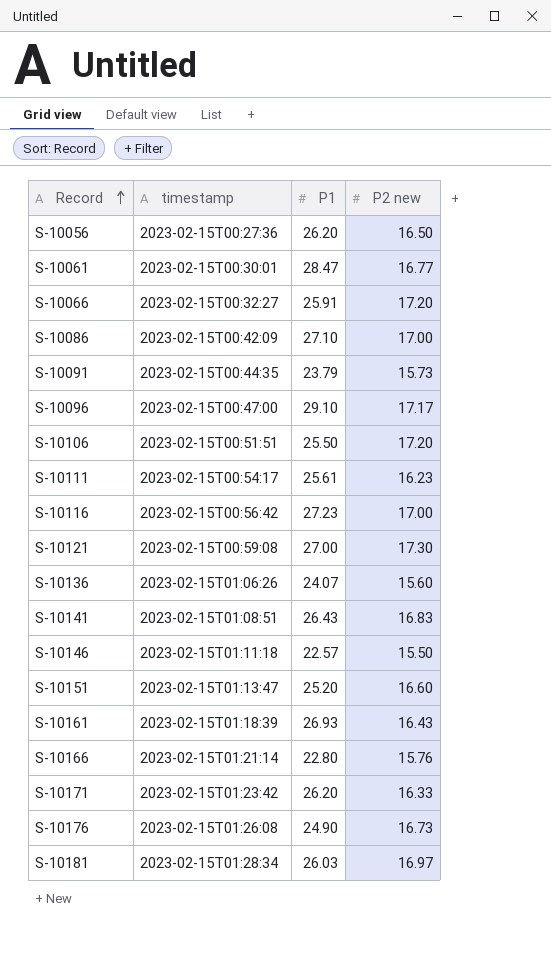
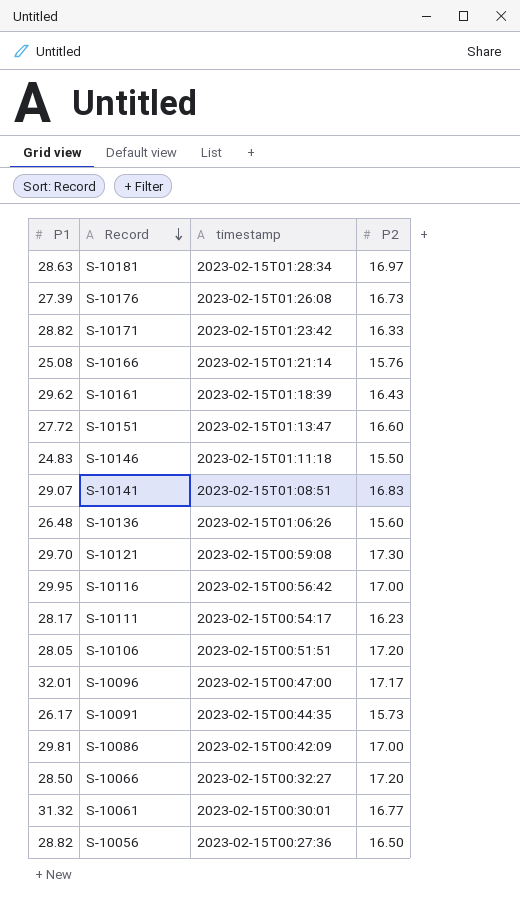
row order: Record ascending -> Record descending
column P1 | position: 3 -> 1
column name: P2 new -> P2
S-10181 | P1: 26.03 -> 28.63
S-10176 | P1: 24.90 -> 27.39
S-10171 | P1: 26.20 -> 28.82
S-10166 | P1: 22.80 -> 25.08
S-10161 | P1: 26.93 -> 29.62
S-10151 | P1: 25.20 -> 27.72
S-10146 | P1: 22.57 -> 24.83
S-10141 | P1: 26.43 -> 29.07
S-10136 | P1: 24.07 -> 26.48
S-10121 | P1: 27.00 -> 29.70
S-10116 | P1: 27.23 -> 29.95
S-10111 | P1: 25.61 -> 28.17
S-10106 | P1: 25.50 -> 28.05
S-10096 | P1: 29.10 -> 32.01
S-10091 | P1: 23.79 -> 26.17
S-10086 | P1: 27.10 -> 29.81
S-10066 | P1: 25.91 -> 28.50
S-10061 | P1: 28.47 -> 31.32
S-10056 | P1: 26.20 -> 28.82

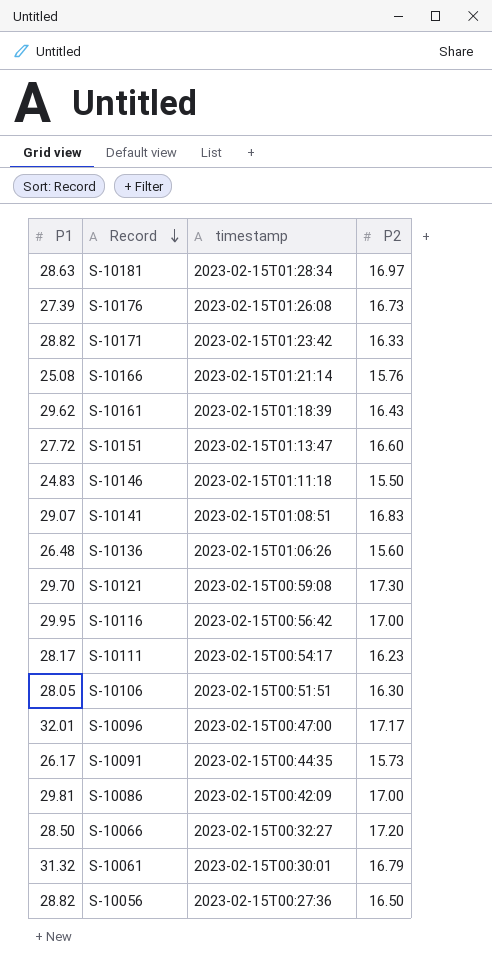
S-10106 | P2: 17.20 -> 16.30
S-10061 | P2: 16.77 -> 16.79

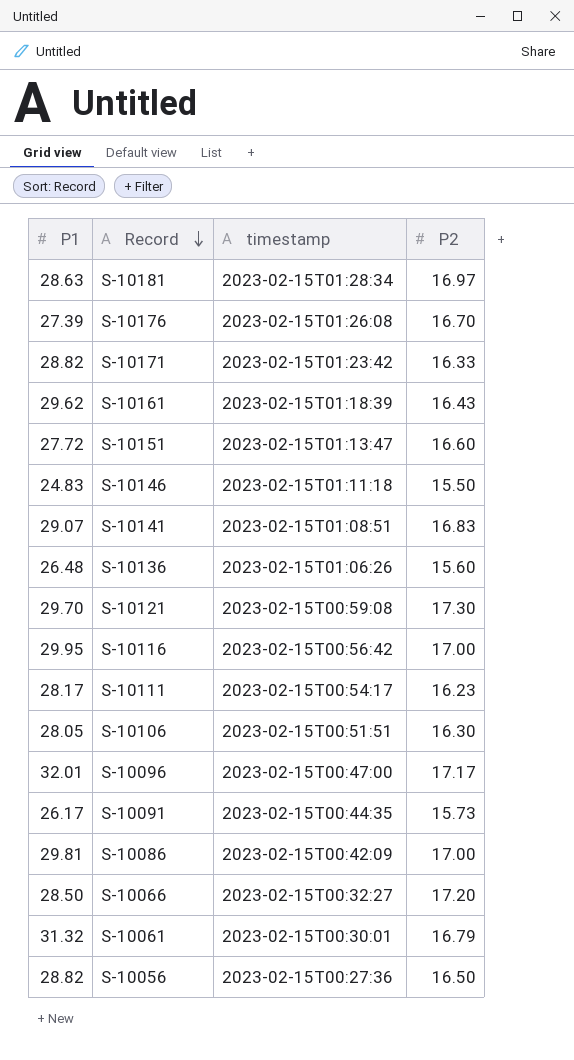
row S-10166: 25.08 | 2023-02-15T01:21:14 | 15.76 -> none
S-10176 | P2: 16.73 -> 16.70

